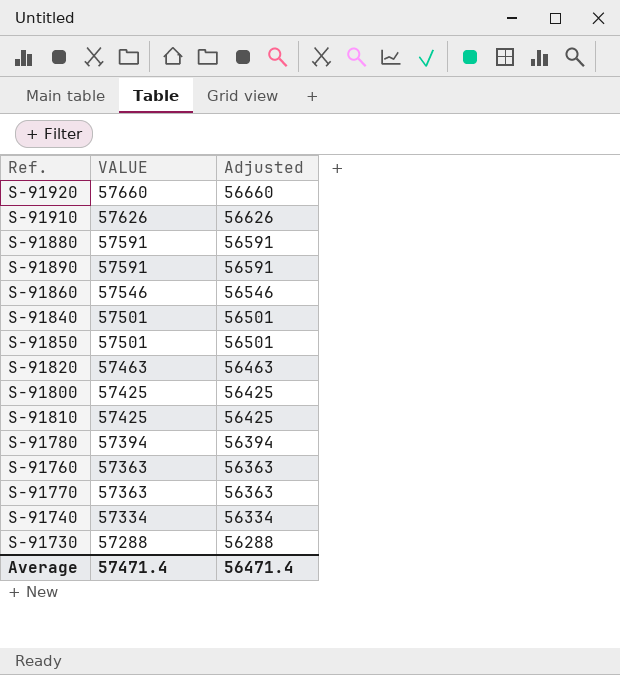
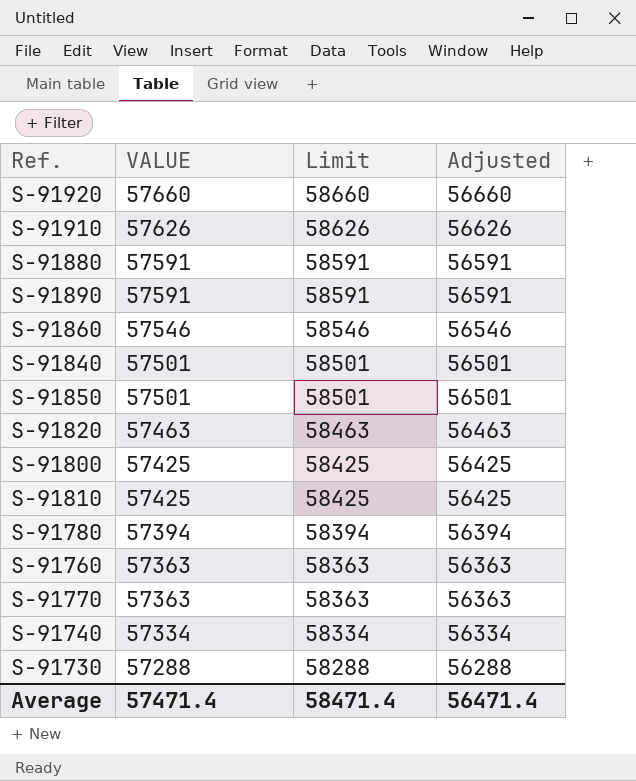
column Limit | formula: none -> [VALUE] + 1000

